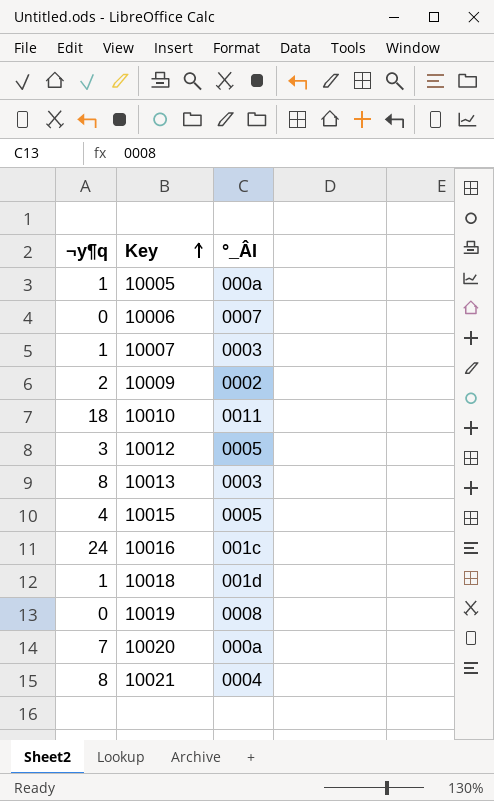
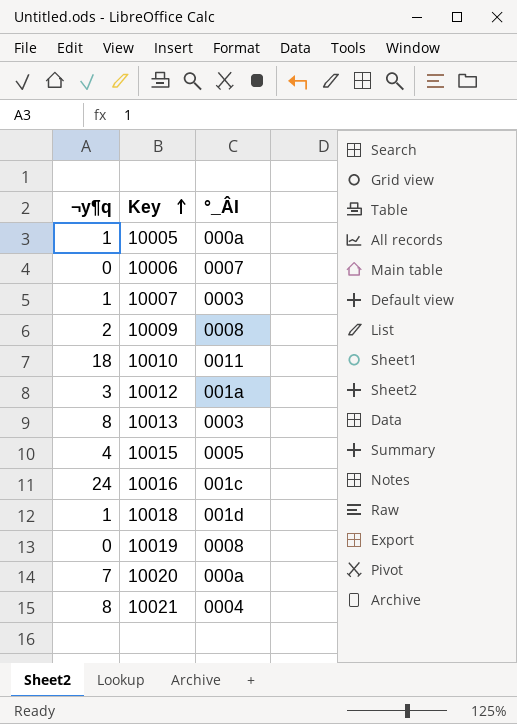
10009 | °_ÂI: 0002 -> 0008
10012 | °_ÂI: 0005 -> 001a

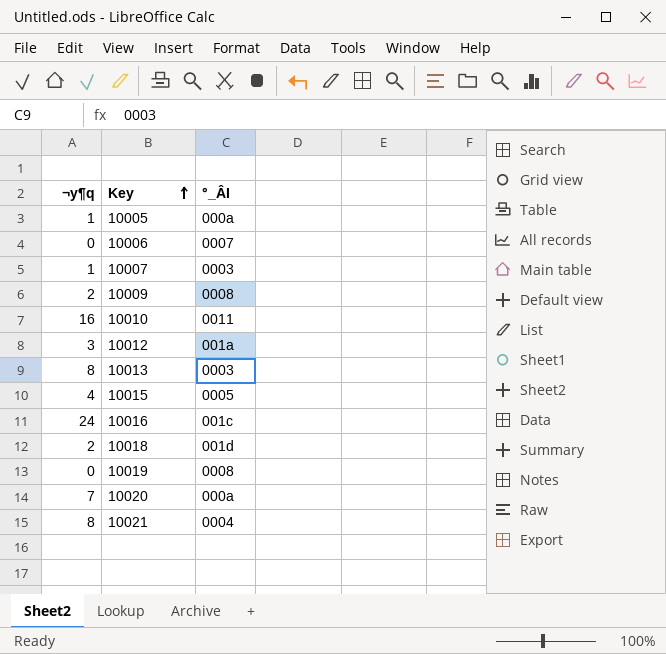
10010 | ¬y¶q: 18 -> 16
10018 | ¬y¶q: 1 -> 2

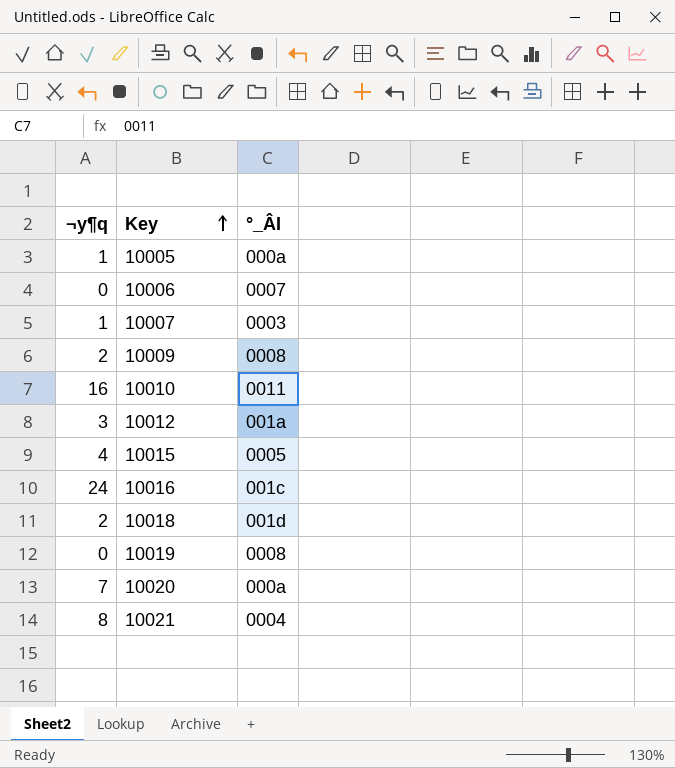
row 10013: 8 | 0003 -> none

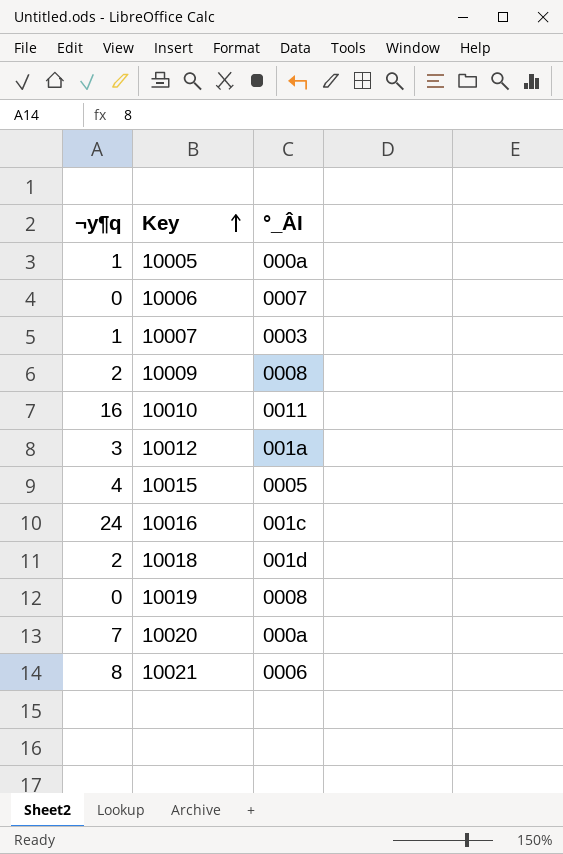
10021 | °_ÂI: 0004 -> 0006

